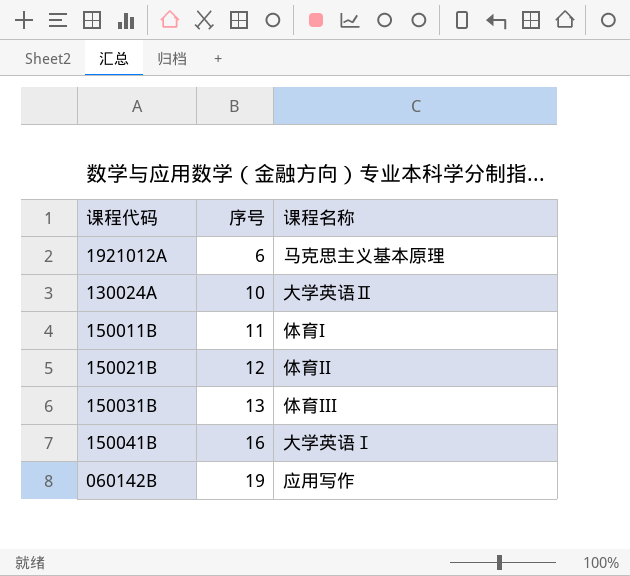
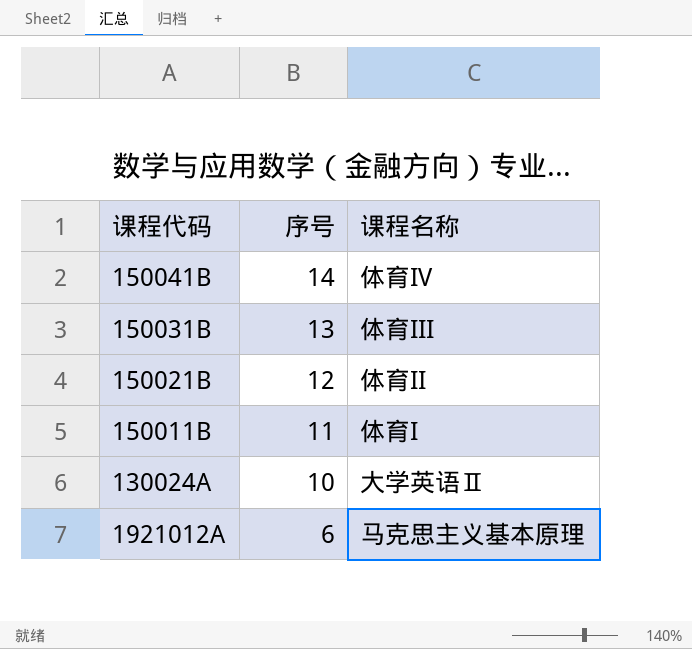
row order: 序号 ascending -> 序号 descending
row 060142B: 19 | 应用写作 -> none
150041B | 序号: 16 -> 14
150041B | 课程名称: 大学英语Ⅰ -> 体育IV

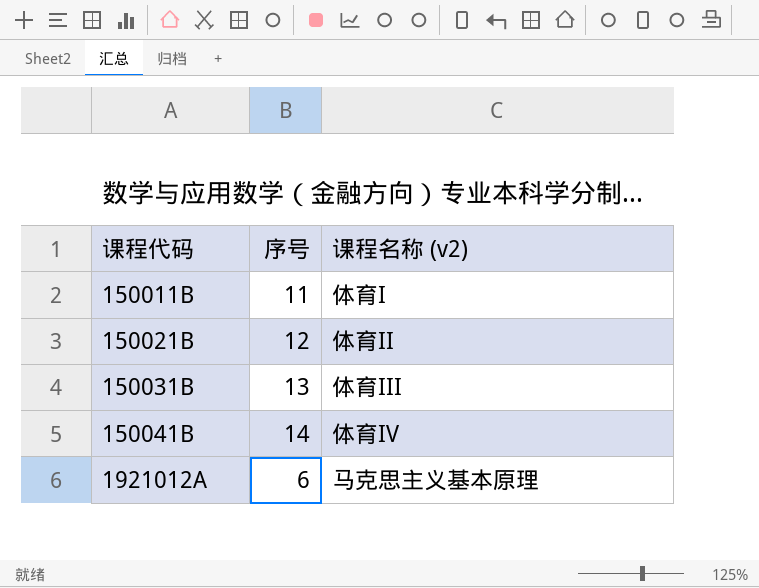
row order: 序号 descending -> 课程代码 ascending
column name: 课程名称 -> 课程名称 (v2)
row 130024A: 10 | 大学英语Ⅱ -> none

